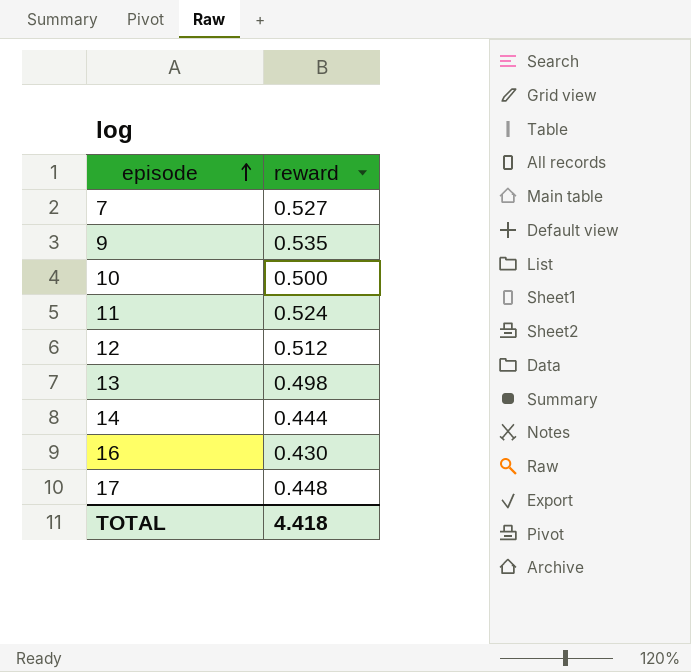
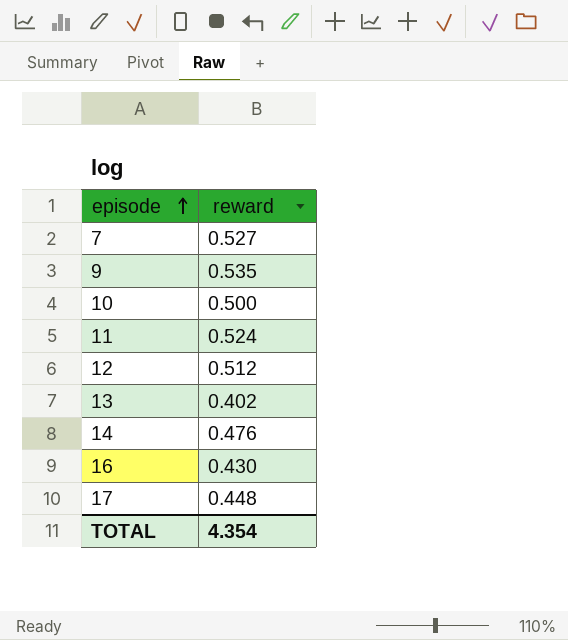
13 | reward: 0.498 -> 0.402
14 | reward: 0.444 -> 0.476
TOTAL | reward: 4.418 -> 4.354

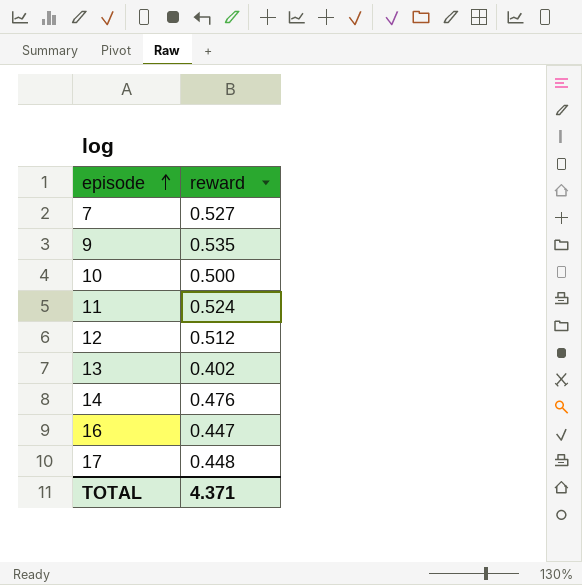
16 | reward: 0.430 -> 0.447
TOTAL | reward: 4.354 -> 4.371

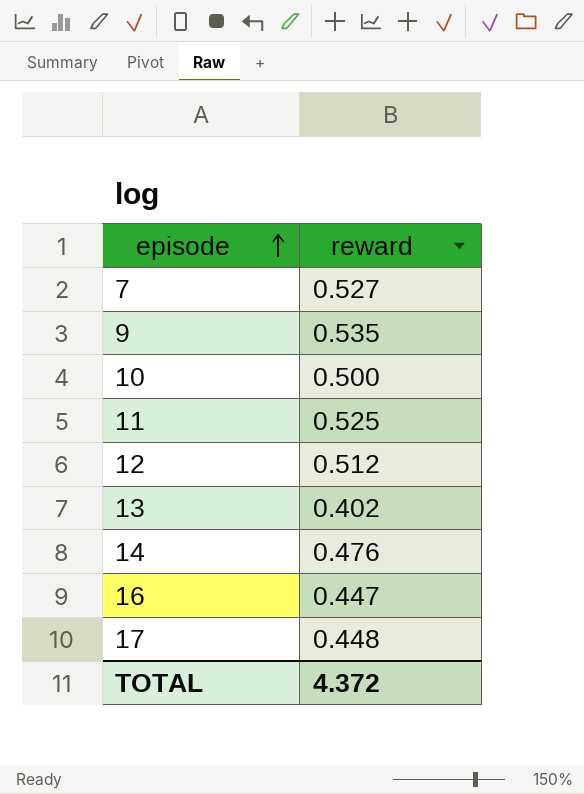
11 | reward: 0.524 -> 0.525
TOTAL | reward: 4.371 -> 4.372

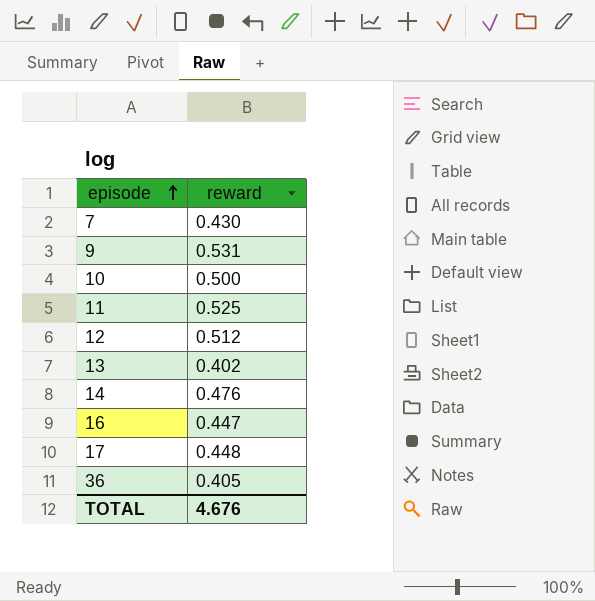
7 | reward: 0.527 -> 0.430
9 | reward: 0.535 -> 0.531
row 36: none -> 0.405
TOTAL | reward: 4.372 -> 4.676

